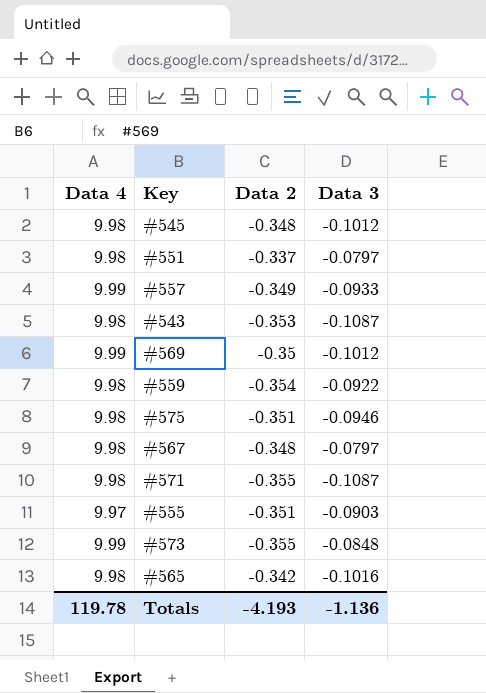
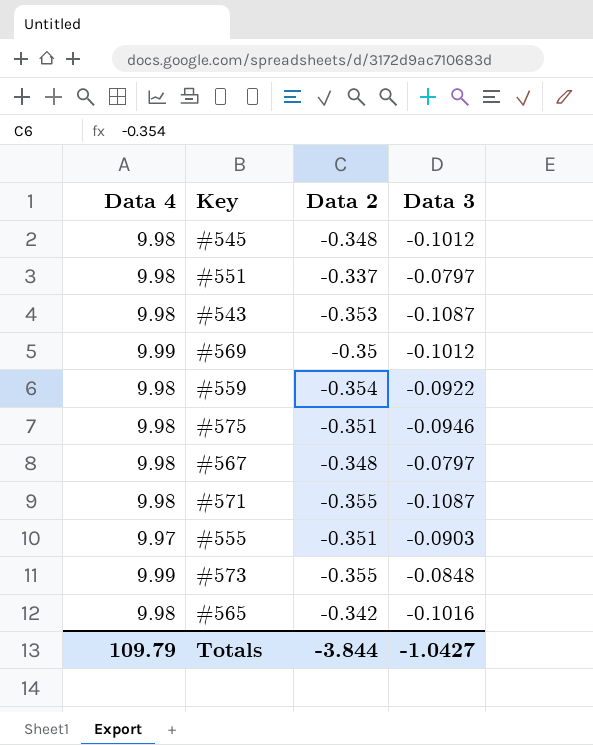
row #557: 9.99 | -0.349 | -0.0933 -> none
Totals | Data 4: 119.78 -> 109.79
Totals | Data 2: -4.193 -> -3.844
Totals | Data 3: -1.136 -> -1.0427

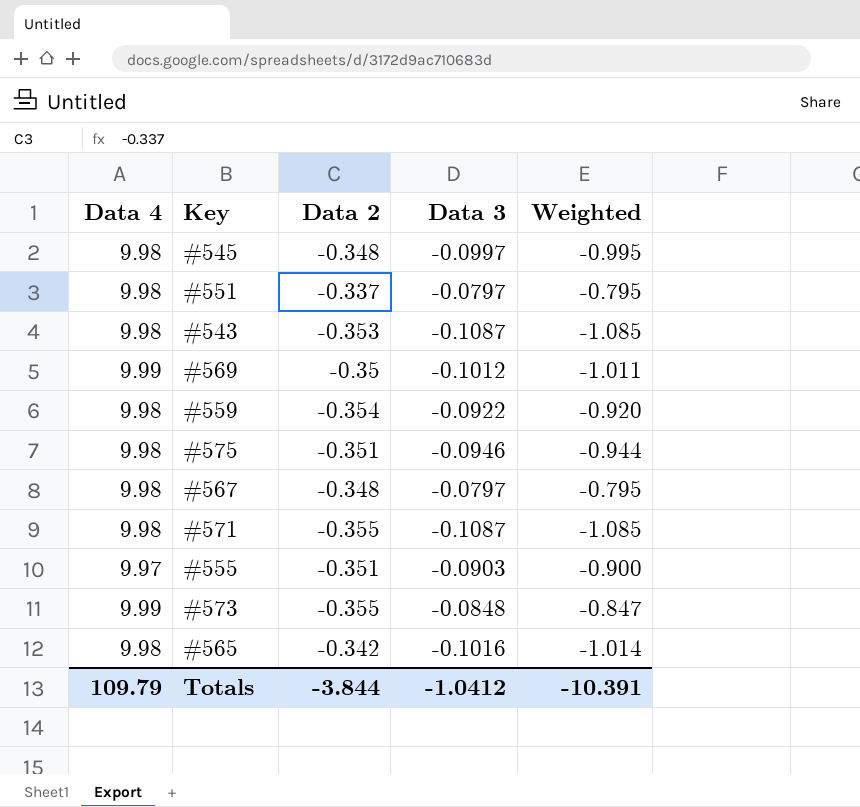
column Weighted | formula: none -> [Data 4] * [Data 3]
#545 | Data 3: -0.1012 -> -0.0997
Totals | Data 3: -1.0427 -> -1.0412

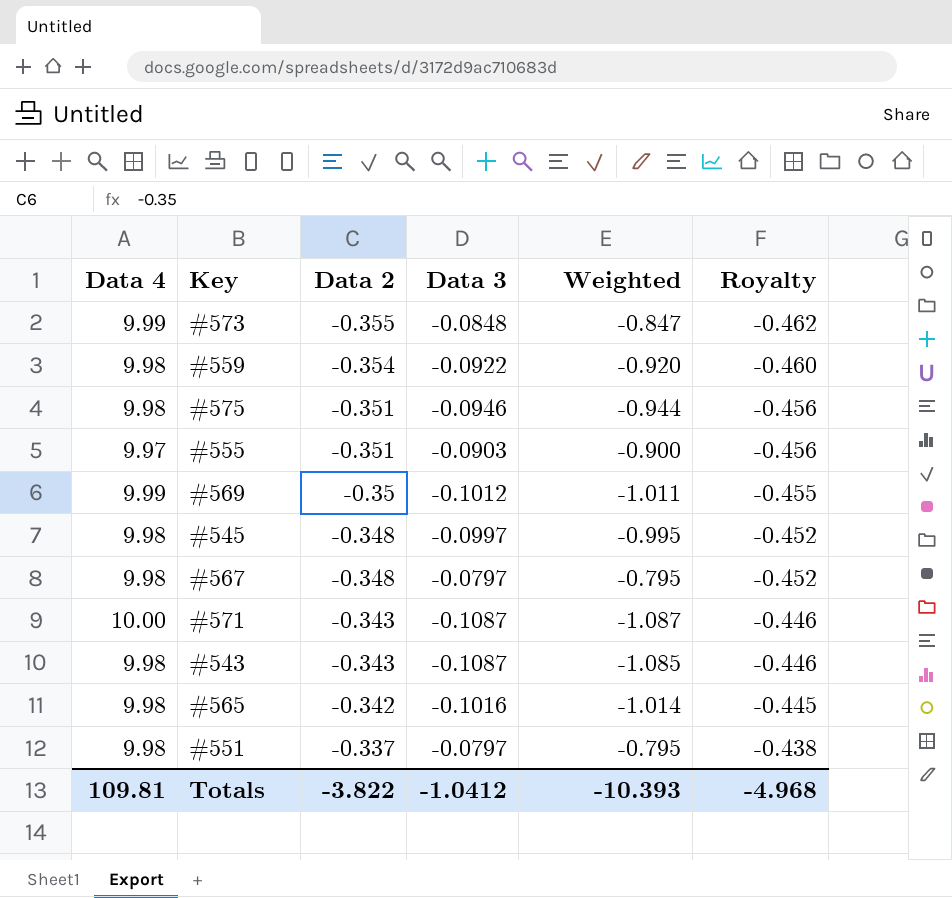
row order: none -> Data 2 ascending
column Royalty | formula: none -> [Data 2] * 1.3
#571 | Data 4: 9.98 -> 10.00
#571 | Data 2: -0.355 -> -0.343
#571 | Weighted: -1.085 -> -1.087
#543 | Data 2: -0.353 -> -0.343
Totals | Data 4: 109.79 -> 109.81
Totals | Data 2: -3.844 -> -3.822
Totals | Weighted: -10.391 -> -10.393

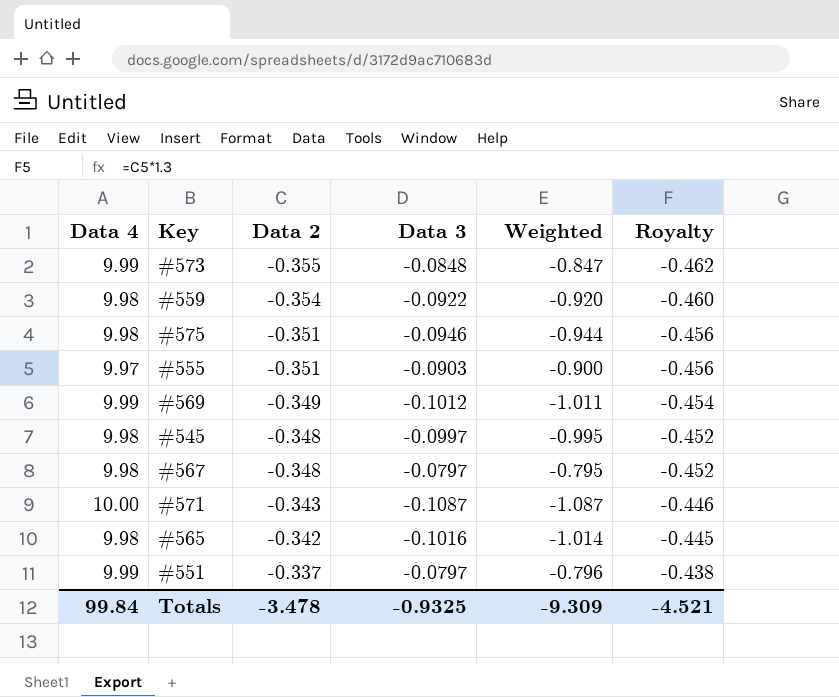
row #543: 9.98 | -0.343 | -0.1087 | -1.085 | -0.446 -> none
#569 | Data 2: -0.35 -> -0.349
#569 | Royalty: -0.455 -> -0.454
#551 | Data 4: 9.98 -> 9.99
#551 | Weighted: -0.795 -> -0.796
Totals | Data 4: 109.81 -> 99.84
Totals | Data 2: -3.822 -> -3.478
Totals | Data 3: -1.0412 -> -0.9325
Totals | Weighted: -10.393 -> -9.309
Totals | Royalty: -4.968 -> -4.521

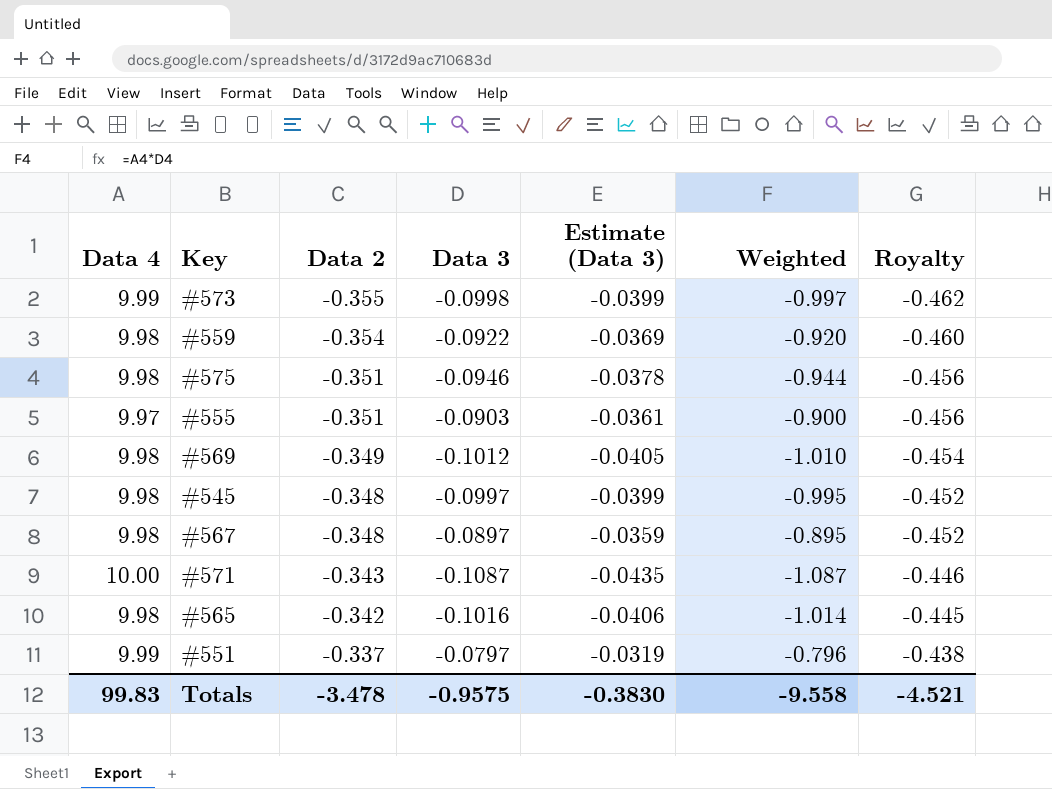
column Estimate (Data 3) | formula: none -> [Data 3] * 0.4
#573 | Data 3: -0.0848 -> -0.0998
#573 | Weighted: -0.847 -> -0.997
#569 | Data 4: 9.99 -> 9.98
#569 | Weighted: -1.011 -> -1.010
#567 | Data 3: -0.0797 -> -0.0897
#567 | Weighted: -0.795 -> -0.895
Totals | Data 4: 99.84 -> 99.83
Totals | Data 3: -0.9325 -> -0.9575
Totals | Weighted: -9.309 -> -9.558

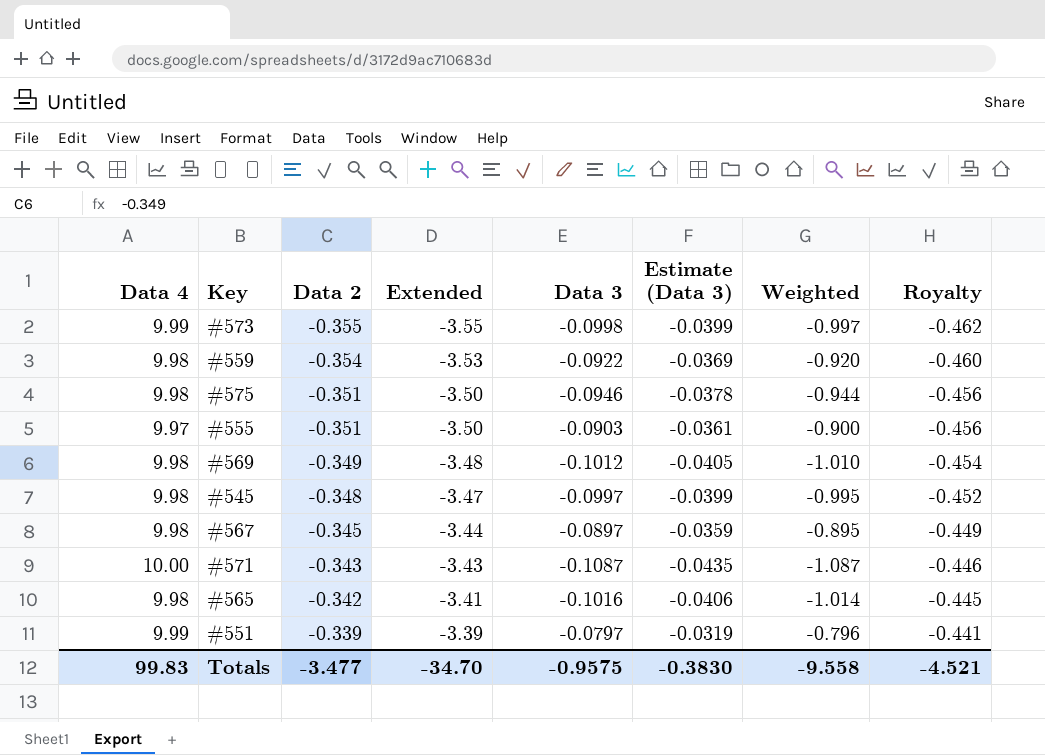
column Extended | formula: none -> [Data 4] * [Data 2]
#567 | Data 2: -0.348 -> -0.345
#567 | Royalty: -0.452 -> -0.449
#551 | Data 2: -0.337 -> -0.339
#551 | Royalty: -0.438 -> -0.441
Totals | Data 2: -3.478 -> -3.477

